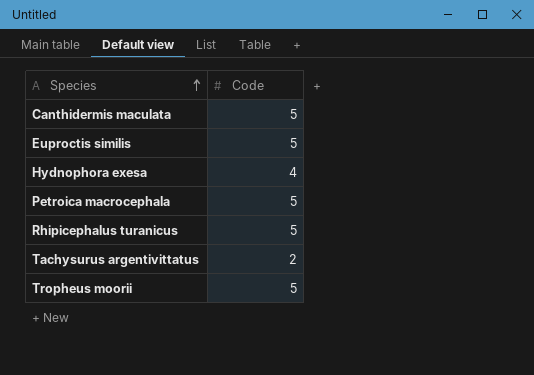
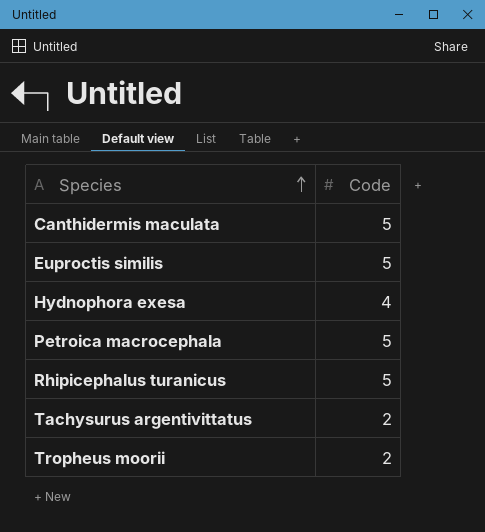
Tropheus moorii | Code: 5 -> 2

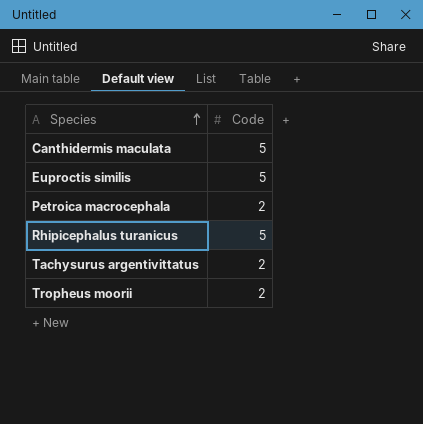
row Hydnophora exesa: 4 -> none
Petroica macrocephala | Code: 5 -> 2

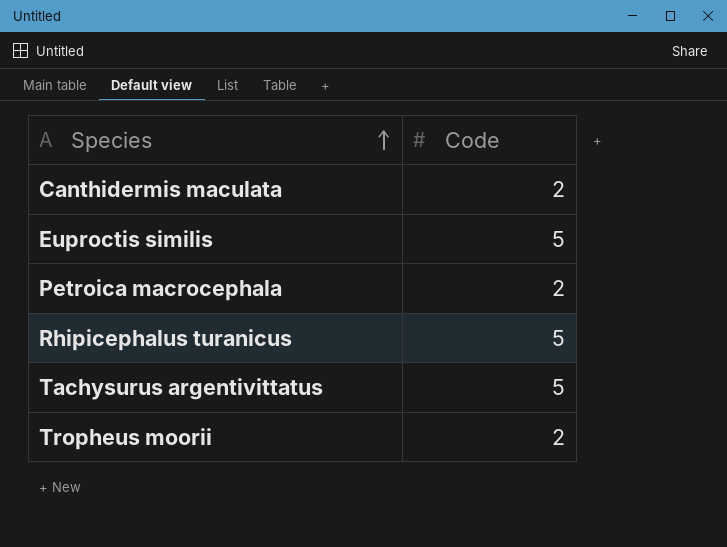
Canthidermis maculata | Code: 5 -> 2
Tachysurus argentivittatus | Code: 2 -> 5

